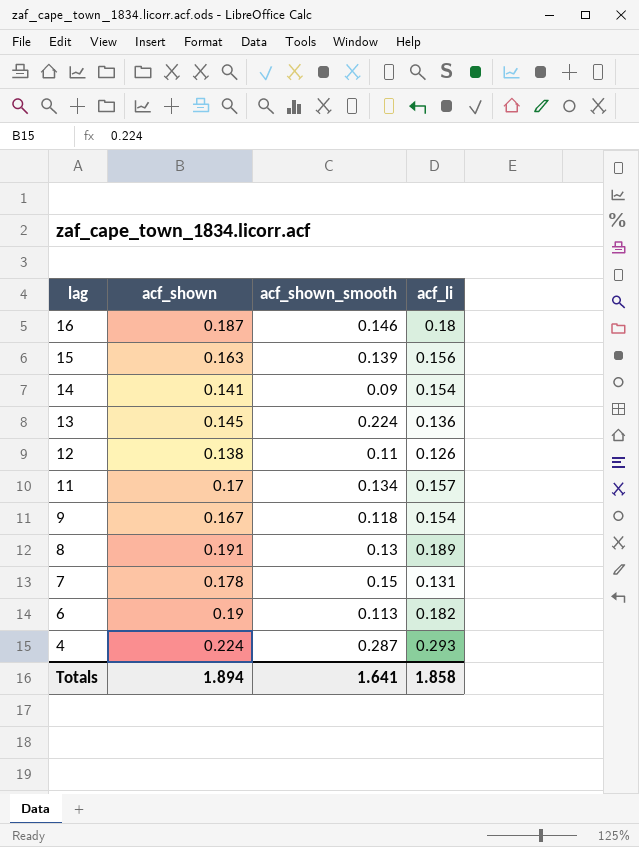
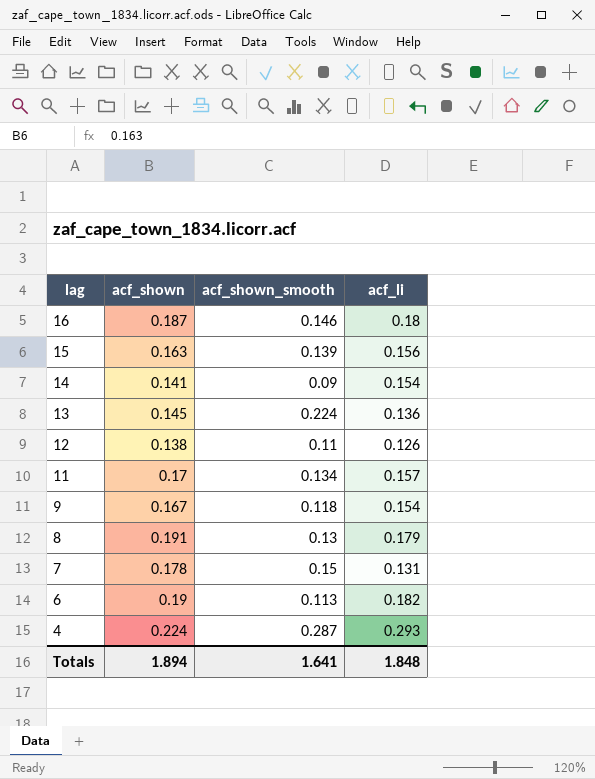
8 | acf_li: 0.189 -> 0.179
Totals | acf_li: 1.858 -> 1.848

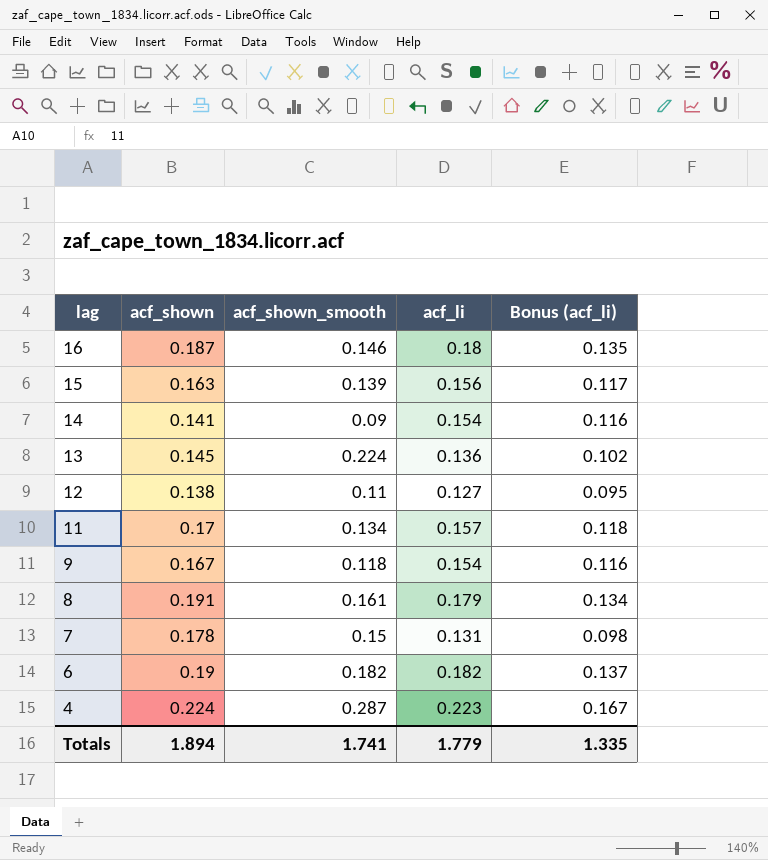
column Bonus (acf_li) | formula: none -> [acf_li] * 0.75
12 | acf_li: 0.126 -> 0.127
8 | acf_shown_smooth: 0.13 -> 0.161
6 | acf_shown_smooth: 0.113 -> 0.182
4 | acf_li: 0.293 -> 0.223
Totals | acf_shown_smooth: 1.641 -> 1.741
Totals | acf_li: 1.848 -> 1.779

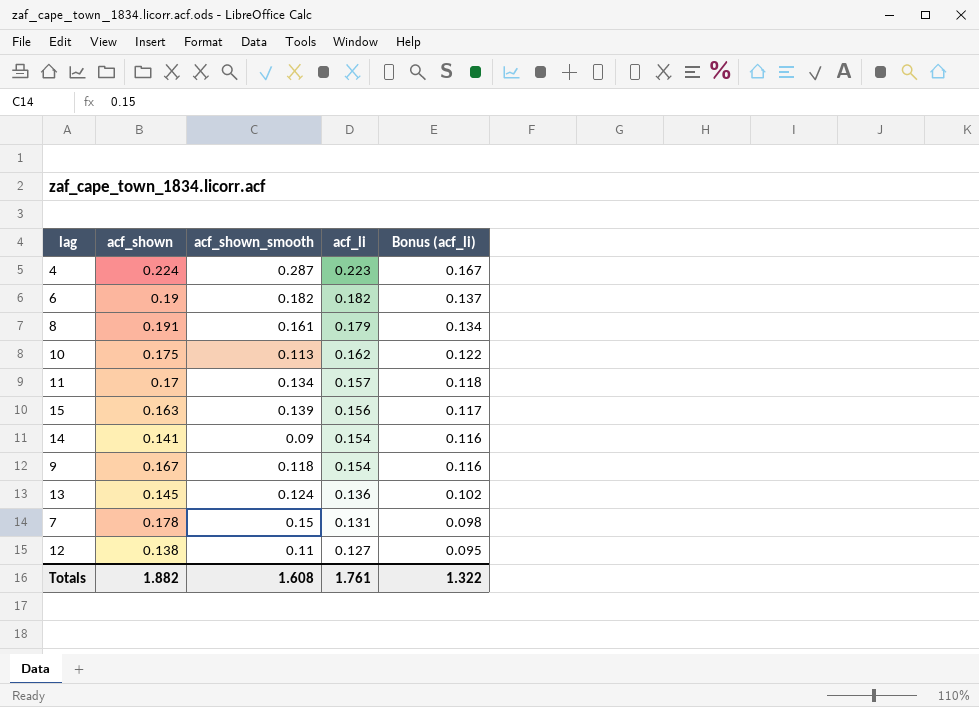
row order: lag descending -> acf_li descending
row 16: 0.187 | 0.146 | 0.18 | 0.135 -> none
row 10: none -> 0.175 | 0.113 | 0.162 | 0.122
13 | acf_shown_smooth: 0.224 -> 0.124
Totals | acf_shown: 1.894 -> 1.882
Totals | acf_shown_smooth: 1.741 -> 1.608
Totals | acf_li: 1.779 -> 1.761
Totals | Bonus (acf_li): 1.335 -> 1.322

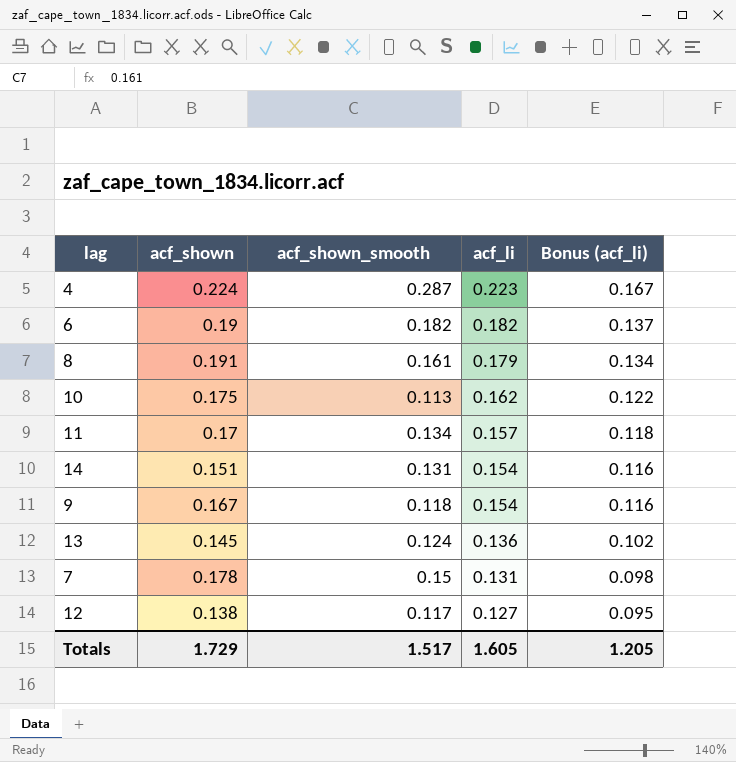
row 15: 0.163 | 0.139 | 0.156 | 0.117 -> none
14 | acf_shown: 0.141 -> 0.151
14 | acf_shown_smooth: 0.09 -> 0.131
12 | acf_shown_smooth: 0.11 -> 0.117
Totals | acf_shown: 1.882 -> 1.729
Totals | acf_shown_smooth: 1.608 -> 1.517
Totals | acf_li: 1.761 -> 1.605
Totals | Bonus (acf_li): 1.322 -> 1.205

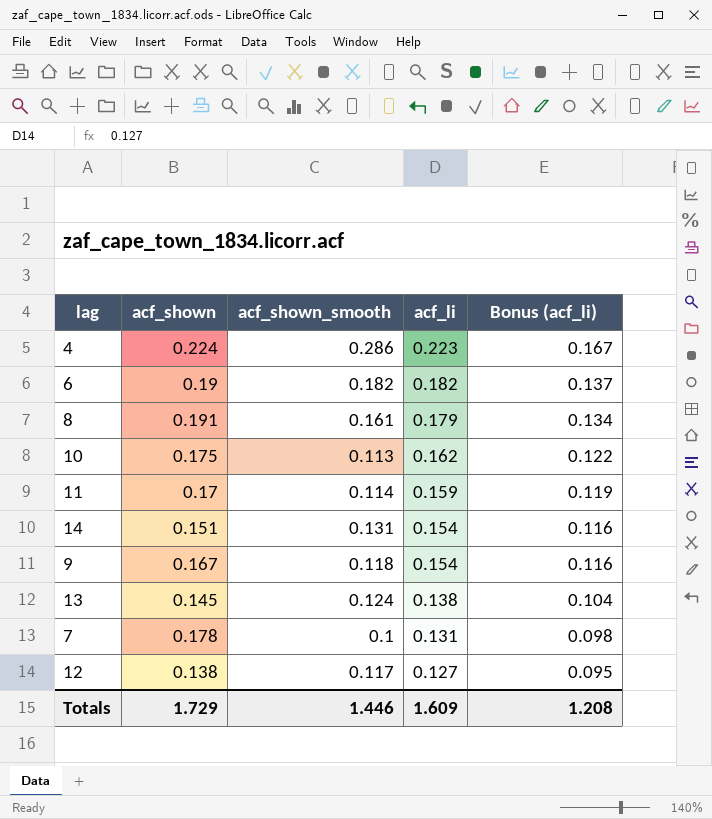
4 | acf_shown_smooth: 0.287 -> 0.286
11 | acf_shown_smooth: 0.134 -> 0.114
11 | acf_li: 0.157 -> 0.159
11 | Bonus (acf_li): 0.118 -> 0.119
13 | acf_li: 0.136 -> 0.138
13 | Bonus (acf_li): 0.102 -> 0.104
7 | acf_shown_smooth: 0.15 -> 0.1
Totals | acf_shown_smooth: 1.517 -> 1.446
Totals | acf_li: 1.605 -> 1.609
Totals | Bonus (acf_li): 1.205 -> 1.208

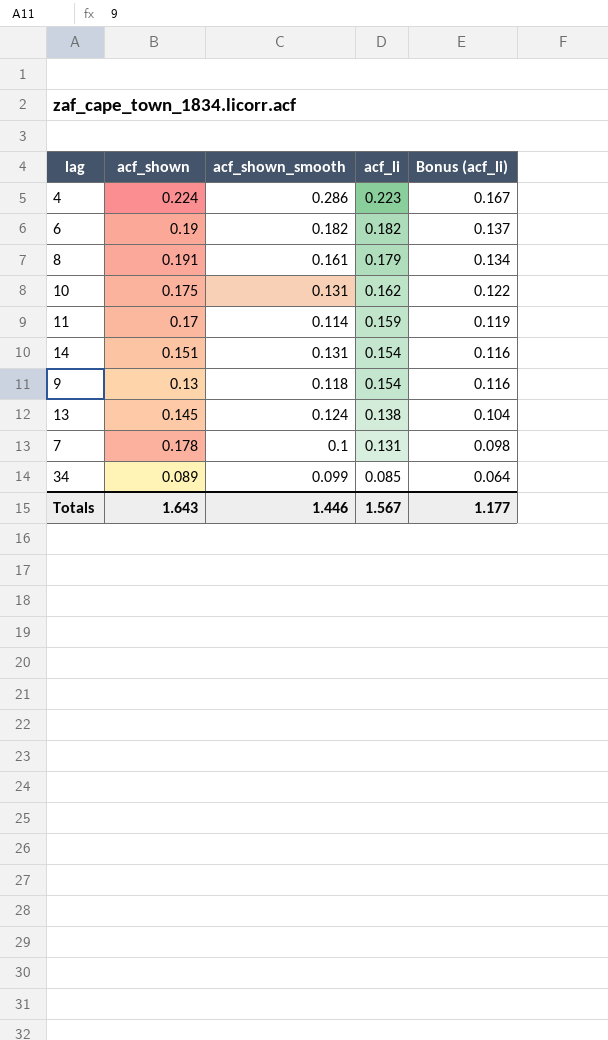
row 12: 0.138 | 0.117 | 0.127 | 0.095 -> none
10 | acf_shown_smooth: 0.113 -> 0.131
9 | acf_shown: 0.167 -> 0.13
row 34: none -> 0.089 | 0.099 | 0.085 | 0.064
Totals | acf_shown: 1.729 -> 1.643
Totals | acf_li: 1.609 -> 1.567
Totals | Bonus (acf_li): 1.208 -> 1.177

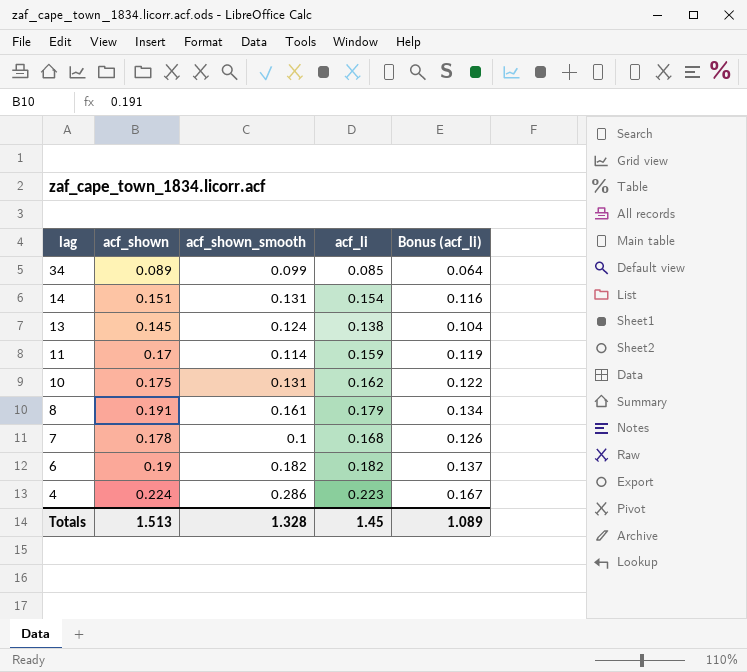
row order: acf_li descending -> lag descending
row 9: 0.13 | 0.118 | 0.154 | 0.116 -> none
7 | acf_li: 0.131 -> 0.168
7 | Bonus (acf_li): 0.098 -> 0.126
Totals | acf_shown: 1.643 -> 1.513
Totals | acf_shown_smooth: 1.446 -> 1.328
Totals | acf_li: 1.567 -> 1.45
Totals | Bonus (acf_li): 1.177 -> 1.089

